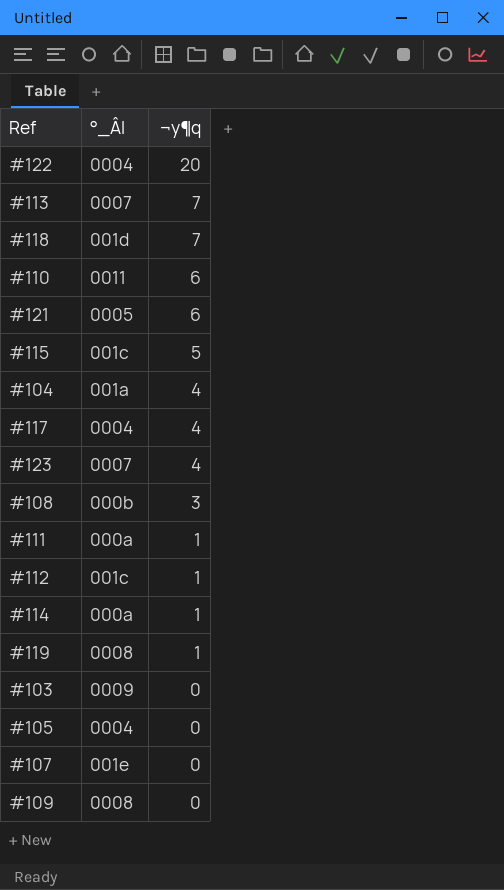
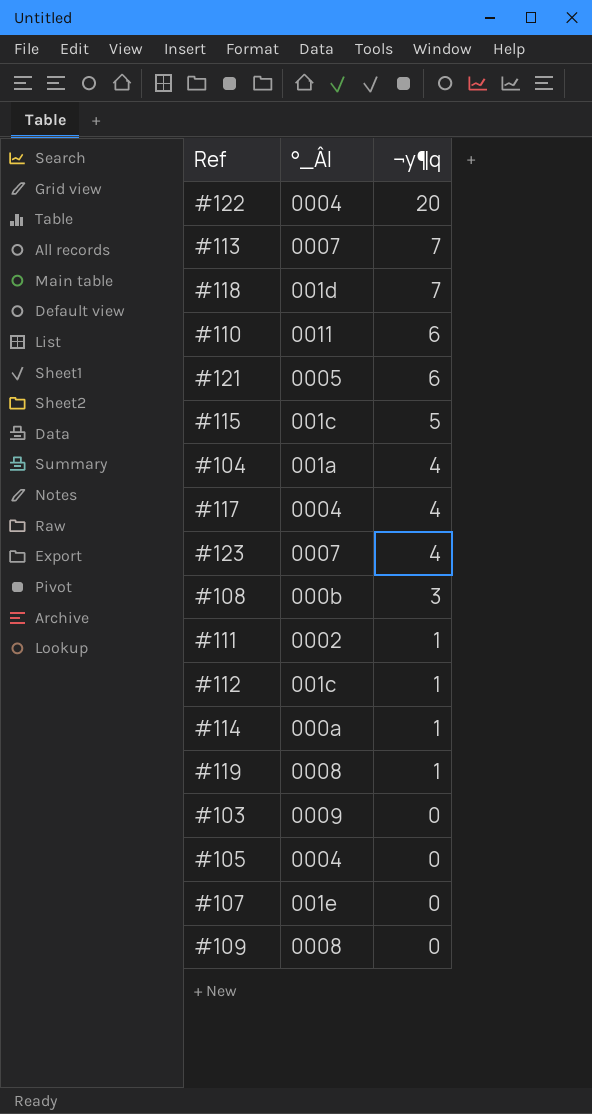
#111 | °_ÂI: 000a -> 0002

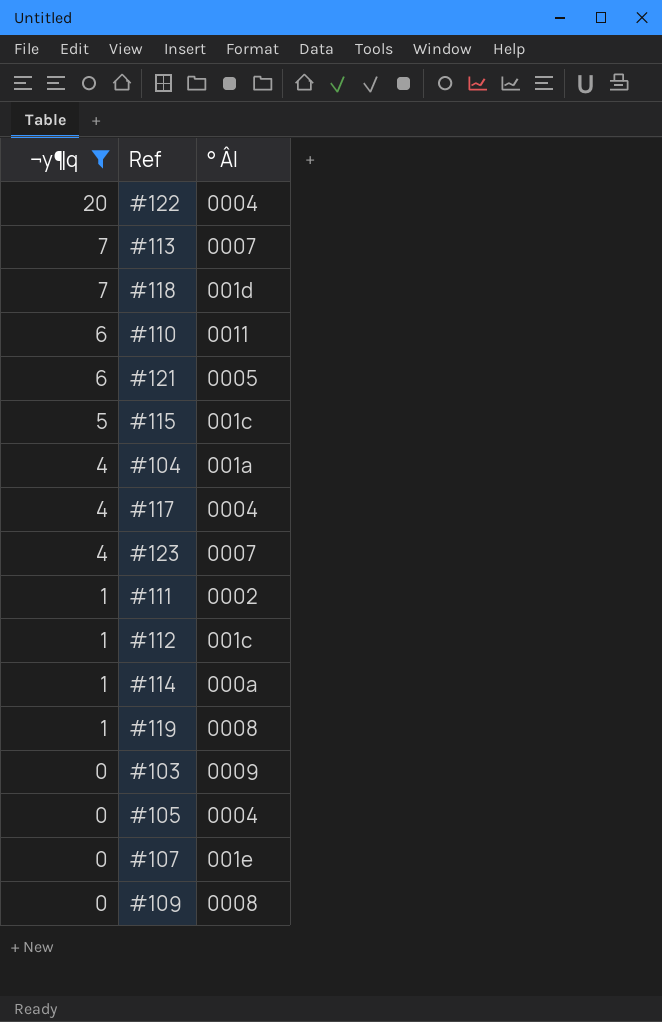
filter: none -> ¬y¶q != 3
column ¬y¶q | position: 3 -> 1
column name: °_ÂI -> ° ÂI

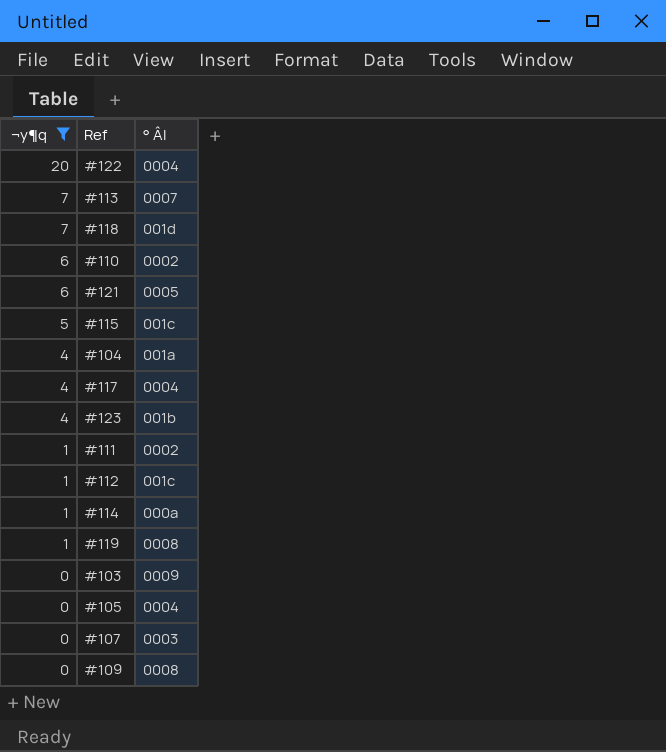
#110 | ° ÂI: 0011 -> 0002
#123 | ° ÂI: 0007 -> 001b
#107 | ° ÂI: 001e -> 0003

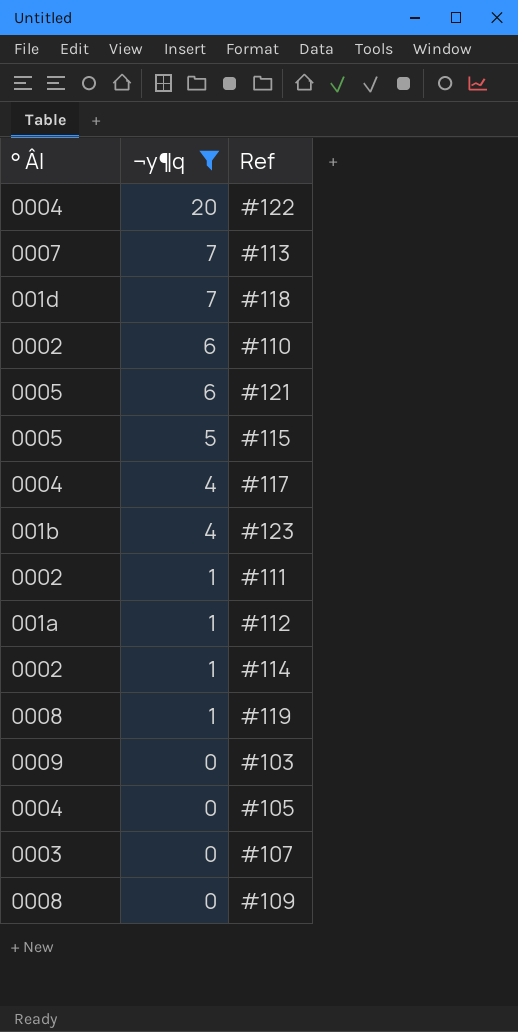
column ° ÂI | position: 3 -> 1
row #104: 4 | 001a -> none
#115 | ° ÂI: 001c -> 0005
#112 | ° ÂI: 001c -> 001a
#114 | ° ÂI: 000a -> 0002

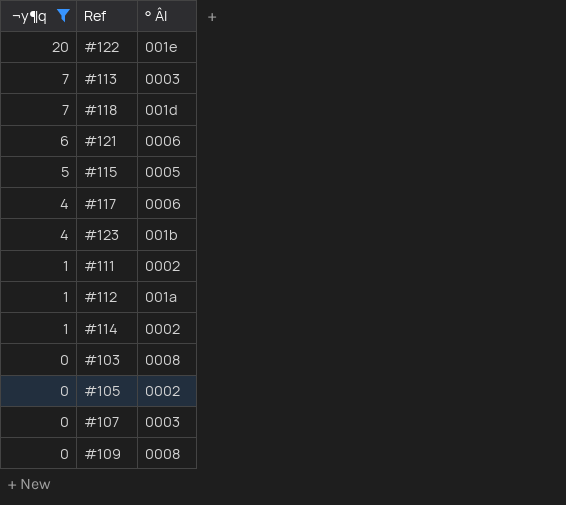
column ° ÂI | position: 1 -> 3
row #110: 0002 | 6 -> none
row #119: 0008 | 1 -> none
#122 | ° ÂI: 0004 -> 001e
#113 | ° ÂI: 0007 -> 0003
#121 | ° ÂI: 0005 -> 0006
#117 | ° ÂI: 0004 -> 0006
#103 | ° ÂI: 0009 -> 0008
#105 | ° ÂI: 0004 -> 0002

